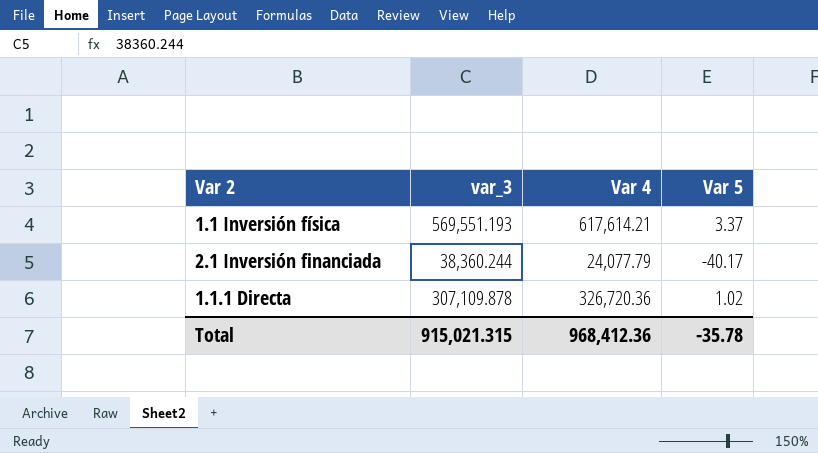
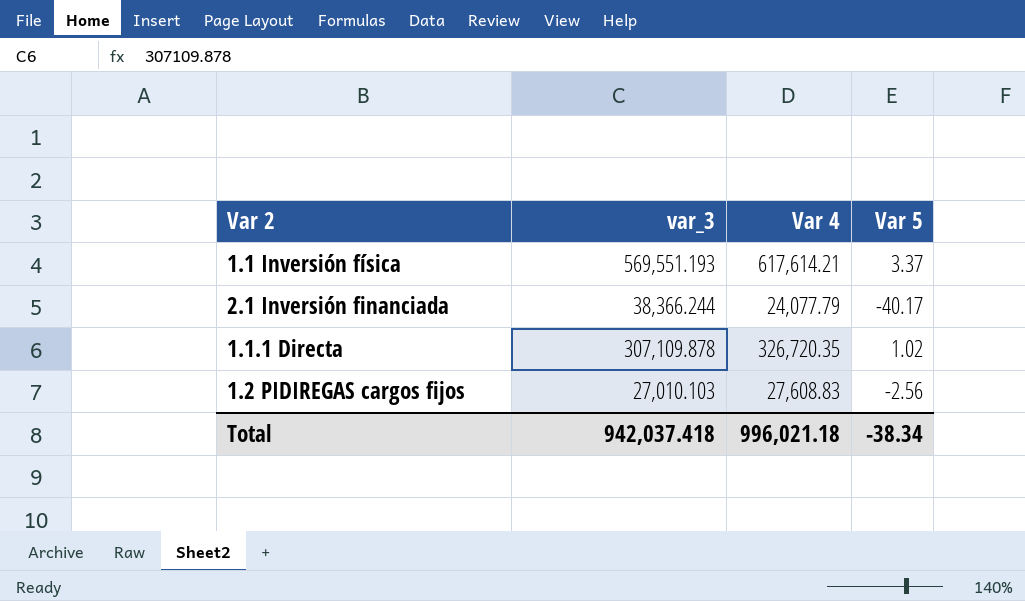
2.1 Inversión financiada | var_3: 38,360.244 -> 38,366.244
1.1.1 Directa | Var 4: 326,720.36 -> 326,720.35
row 1.2 PIDIREGAS cargos fijos: none -> 27,010.103 | 27,608.83 | -2.56
Total | var_3: 915,021.315 -> 942,037.418
Total | Var 4: 968,412.36 -> 996,021.18
Total | Var 5: -35.78 -> -38.34

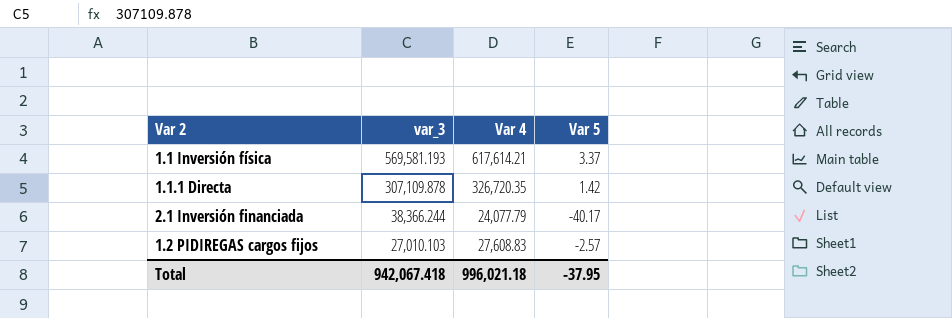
row order: none -> var_3 descending
1.1 Inversión física | var_3: 569,551.193 -> 569,581.193
1.1.1 Directa | Var 5: 1.02 -> 1.42
1.2 PIDIREGAS cargos fijos | Var 5: -2.56 -> -2.57
Total | var_3: 942,037.418 -> 942,067.418
Total | Var 5: -38.34 -> -37.95

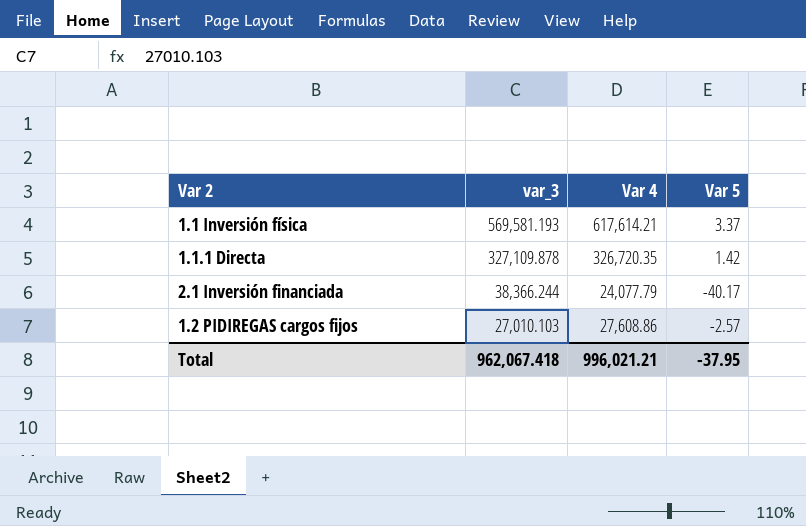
1.1.1 Directa | var_3: 307,109.878 -> 327,109.878
1.2 PIDIREGAS cargos fijos | Var 4: 27,608.83 -> 27,608.86
Total | var_3: 942,067.418 -> 962,067.418
Total | Var 4: 996,021.18 -> 996,021.21

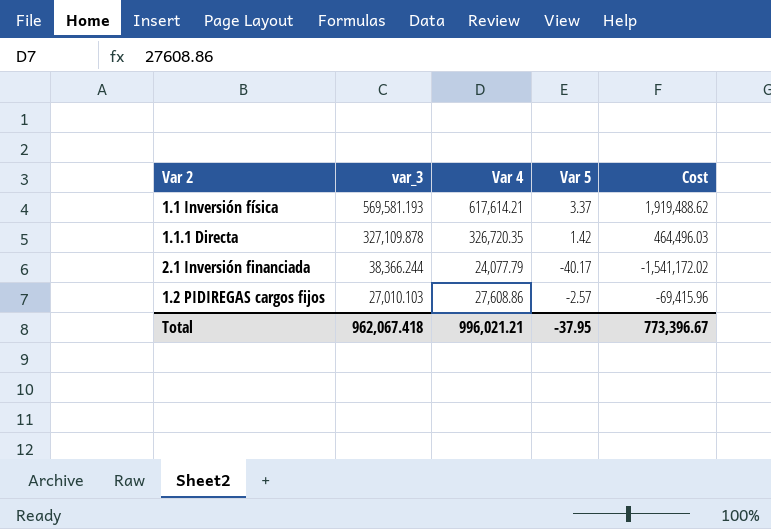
column Cost | formula: none -> [var_3] * [Var 5]

